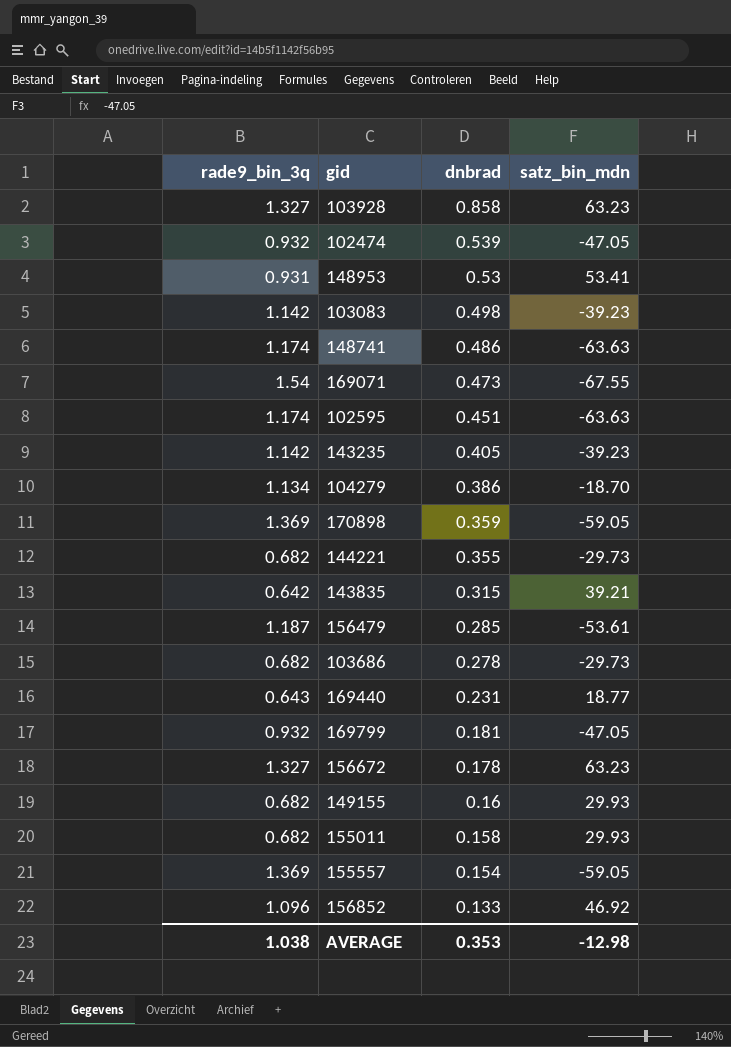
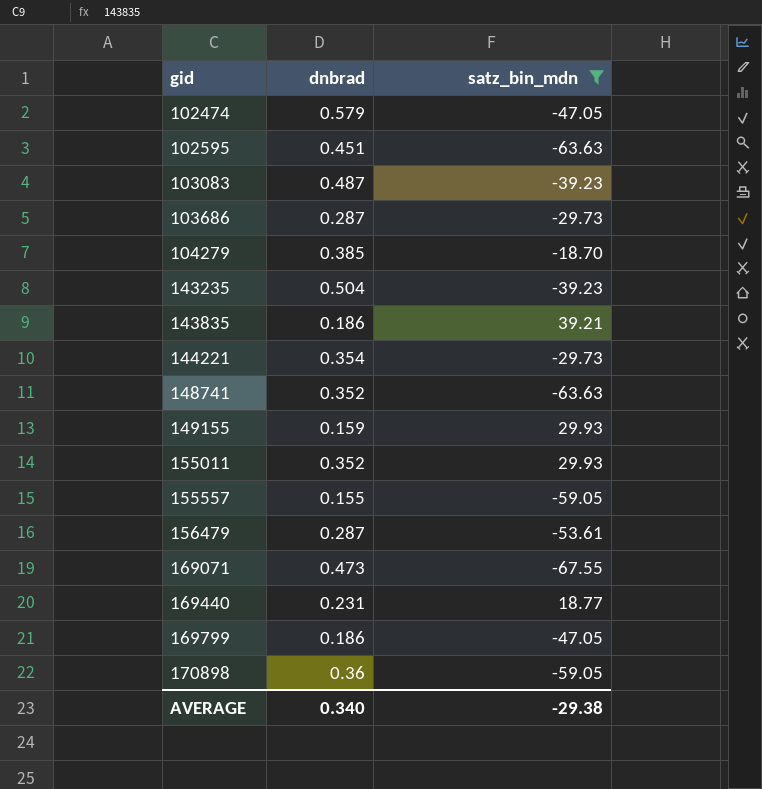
filter: none -> satz_bin_mdn <= 39.21
row order: dnbrad descending -> gid ascending
column rade9_bin_3q | position: 1 -> none
102474 | dnbrad: 0.539 -> 0.579
103083 | dnbrad: 0.498 -> 0.487
103686 | dnbrad: 0.278 -> 0.287
104279 | dnbrad: 0.386 -> 0.385
143235 | dnbrad: 0.405 -> 0.504
143835 | dnbrad: 0.315 -> 0.186
144221 | dnbrad: 0.355 -> 0.354
148741 | dnbrad: 0.486 -> 0.352
149155 | dnbrad: 0.16 -> 0.159
155011 | dnbrad: 0.158 -> 0.352
155557 | dnbrad: 0.154 -> 0.155
156479 | dnbrad: 0.285 -> 0.287
169799 | dnbrad: 0.181 -> 0.186
170898 | dnbrad: 0.359 -> 0.36
AVERAGE | dnbrad: 0.353 -> 0.340
AVERAGE | satz_bin_mdn: -12.98 -> -29.38

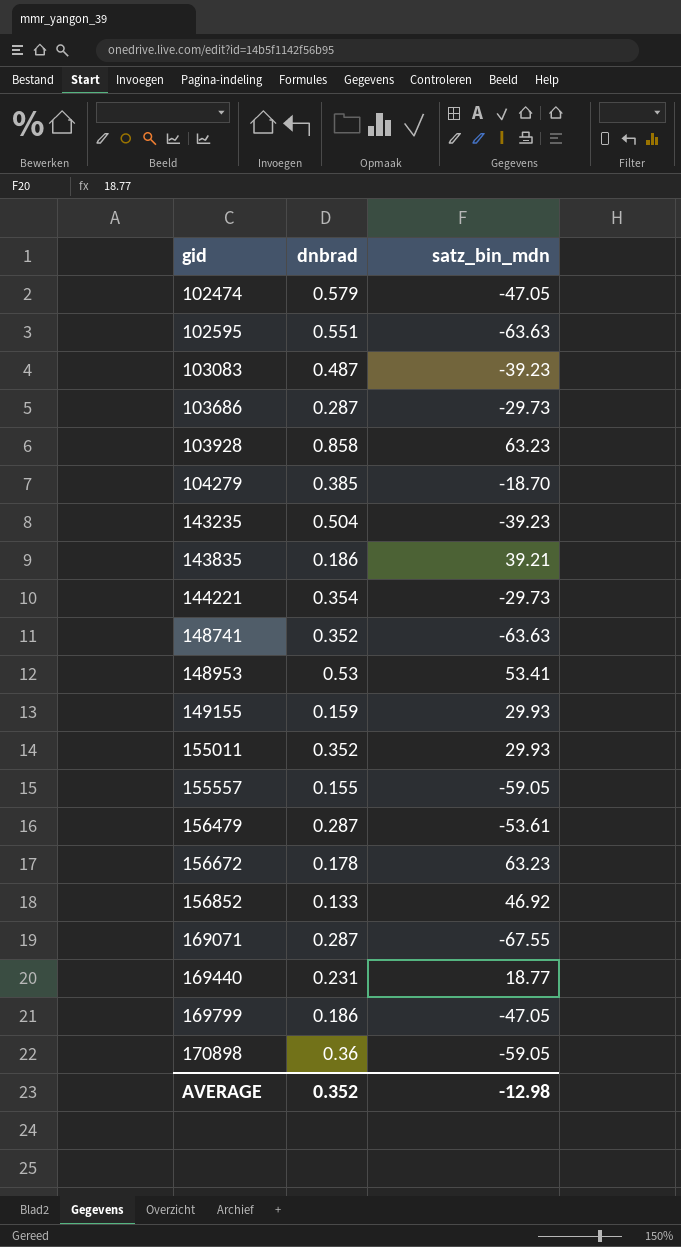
filter: satz_bin_mdn <= 39.21 -> none
102595 | dnbrad: 0.451 -> 0.551
169071 | dnbrad: 0.473 -> 0.287
AVERAGE | dnbrad: 0.340 -> 0.352
AVERAGE | satz_bin_mdn: -29.38 -> -12.98

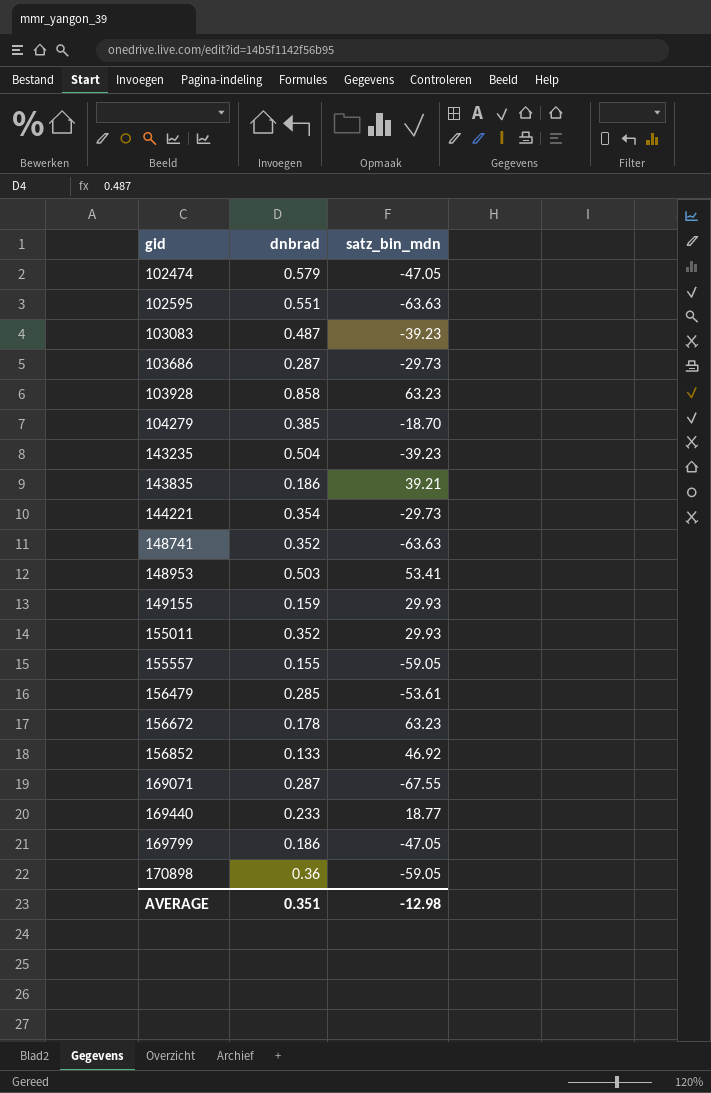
148953 | dnbrad: 0.53 -> 0.503
156479 | dnbrad: 0.287 -> 0.285
169440 | dnbrad: 0.231 -> 0.233
AVERAGE | dnbrad: 0.352 -> 0.351

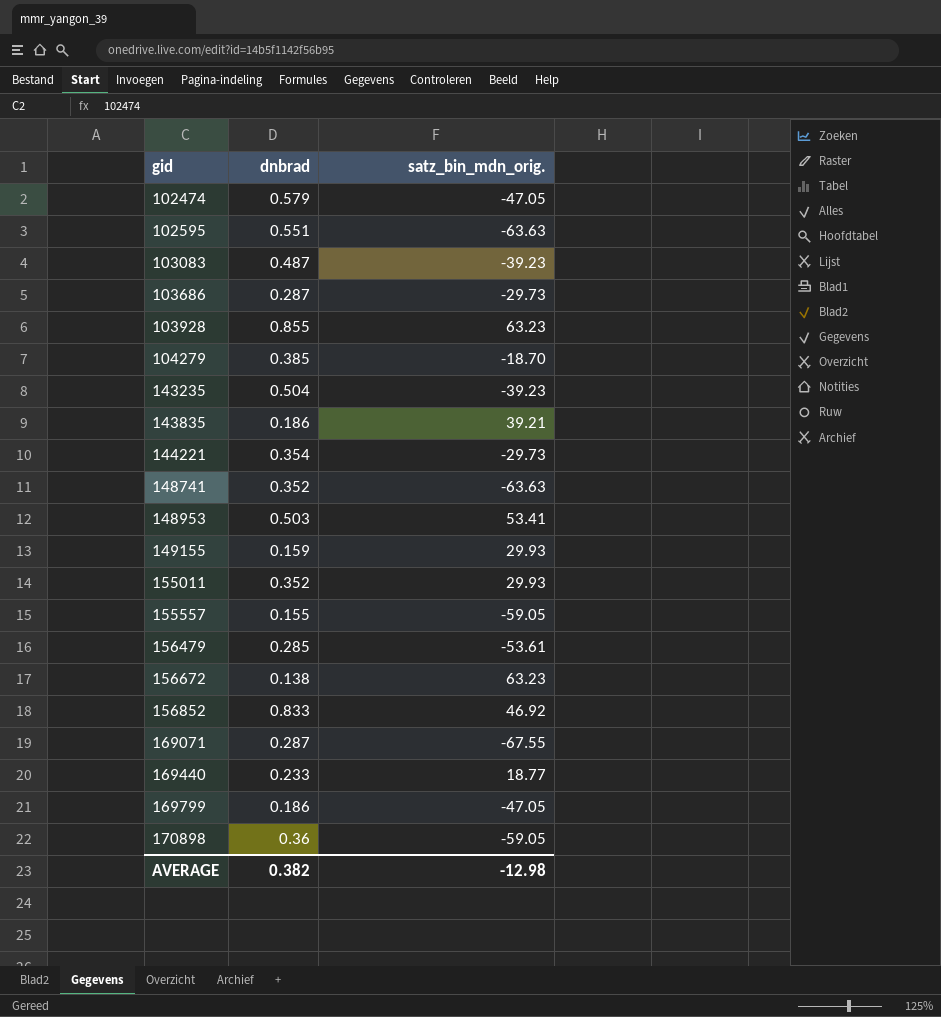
column name: satz_bin_mdn -> satz_bin_mdn_orig.
103928 | dnbrad: 0.858 -> 0.855
156672 | dnbrad: 0.178 -> 0.138
156852 | dnbrad: 0.133 -> 0.833
AVERAGE | dnbrad: 0.351 -> 0.382

